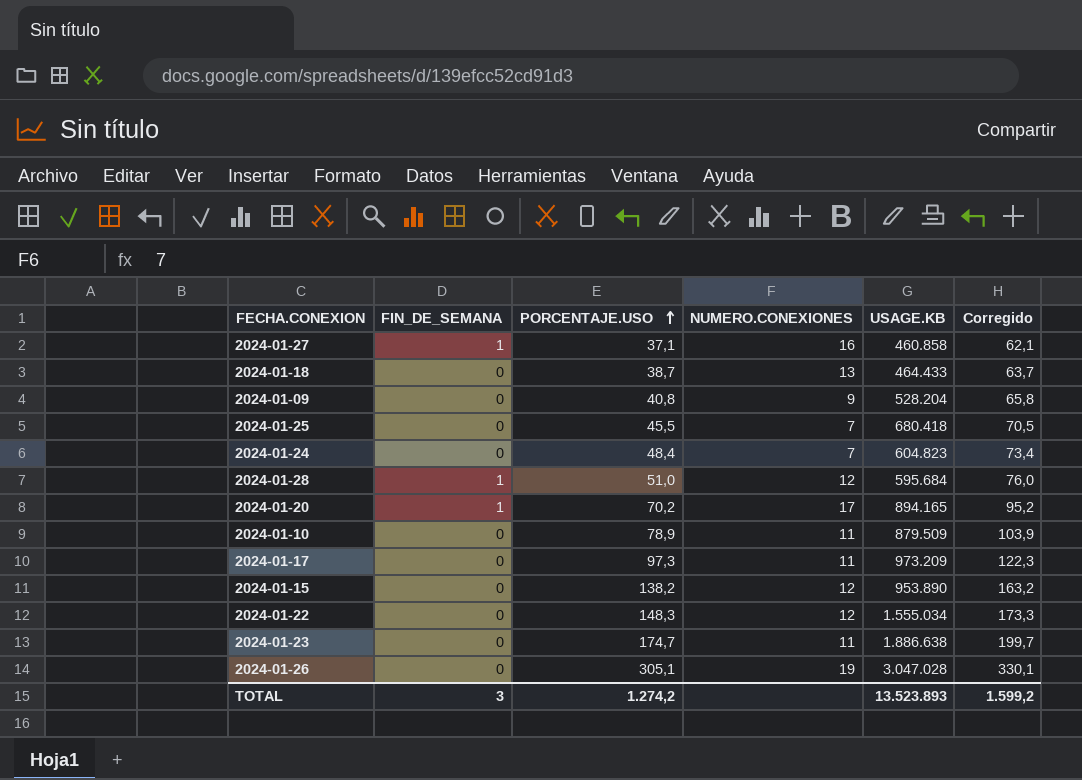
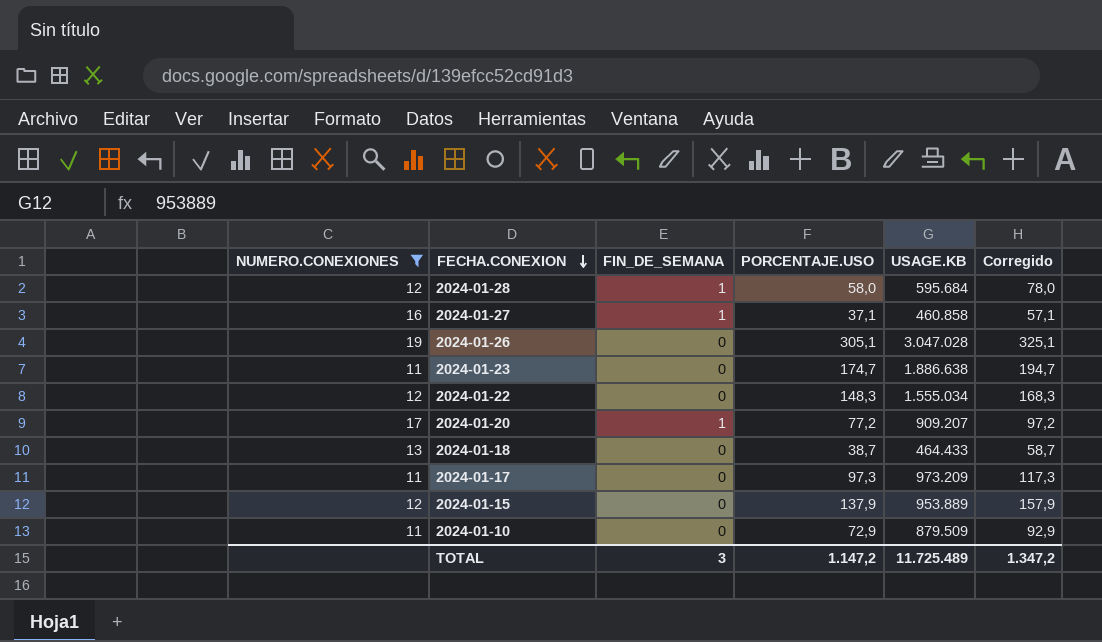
filter: none -> NUMERO.CONEXIONES >= 11
row order: PORCENTAJE.USO ascending -> FECHA.CONEXION descending
column NUMERO.CONEXIONES | position: 4 -> 1
column Corregido | formula: [PORCENTAJE.USO] + 25 -> [PORCENTAJE.USO] + 20
2024-01-28 | PORCENTAJE.USO: 51,0 -> 58,0
2024-01-20 | PORCENTAJE.USO: 70,2 -> 77,2
2024-01-20 | USAGE.KB: 894.165 -> 909.207
2024-01-15 | PORCENTAJE.USO: 138,2 -> 137,9
2024-01-15 | USAGE.KB: 953.890 -> 953.889
2024-01-10 | PORCENTAJE.USO: 78,9 -> 72,9
TOTAL | PORCENTAJE.USO: 1.274,2 -> 1.147,2
TOTAL | USAGE.KB: 13.523.893 -> 11.725.489
TOTAL | Corregido: 1.599,2 -> 1.347,2

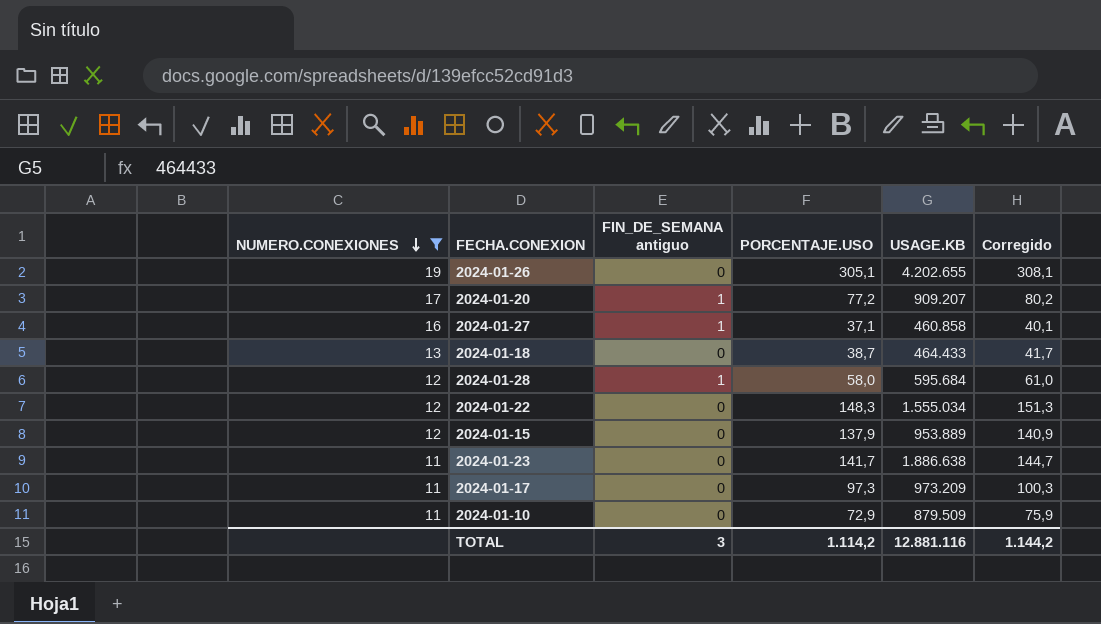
row order: FECHA.CONEXION descending -> NUMERO.CONEXIONES descending
column name: FIN_DE_SEMANA -> FIN_DE_SEMANA antiguo
column Corregido | formula: [PORCENTAJE.USO] + 20 -> [PORCENTAJE.USO] + 3
2024-01-26 | USAGE.KB: 3.047.028 -> 4.202.655
2024-01-23 | PORCENTAJE.USO: 174,7 -> 141,7
TOTAL | PORCENTAJE.USO: 1.147,2 -> 1.114,2
TOTAL | USAGE.KB: 11.725.489 -> 12.881.116
TOTAL | Corregido: 1.347,2 -> 1.144,2

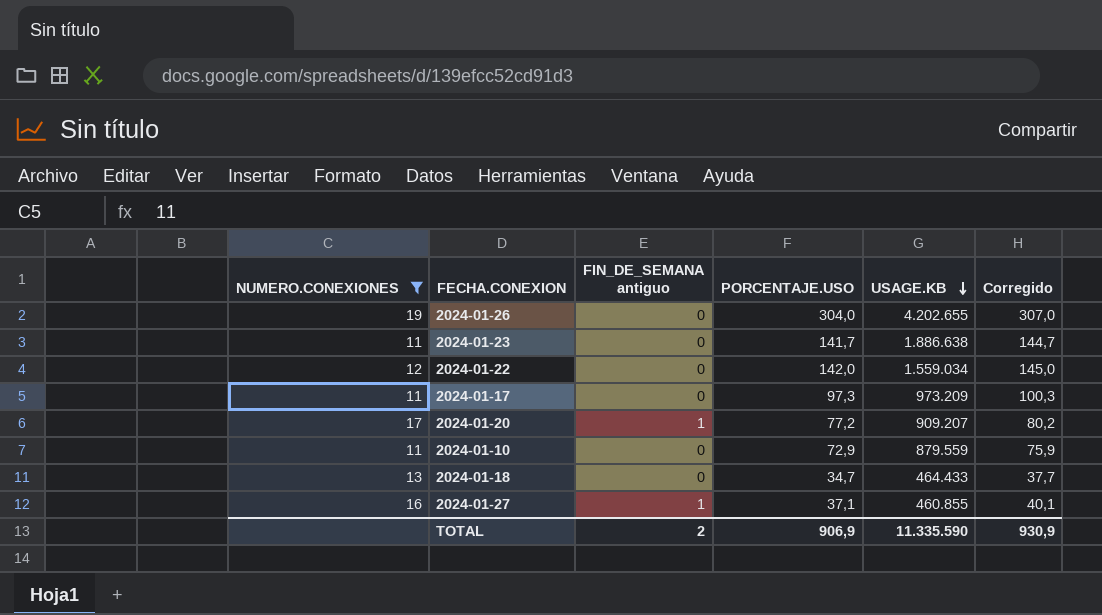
row order: NUMERO.CONEXIONES descending -> USAGE.KB descending
row 2024-01-28: 12 | 1 | 58,0 | 595.684 | 61,0 -> none
row 2024-01-15: 12 | 0 | 137,9 | 953.889 | 140,9 -> none
2024-01-26 | PORCENTAJE.USO: 305,1 -> 304,0
2024-01-26 | Corregido: 308,1 -> 307,0
2024-01-22 | PORCENTAJE.USO: 148,3 -> 142,0
2024-01-22 | USAGE.KB: 1.555.034 -> 1.559.034
2024-01-22 | Corregido: 151,3 -> 145,0
2024-01-10 | USAGE.KB: 879.509 -> 879.559
2024-01-18 | PORCENTAJE.USO: 38,7 -> 34,7
2024-01-18 | Corregido: 41,7 -> 37,7
2024-01-27 | USAGE.KB: 460.858 -> 460.855
TOTAL | FIN_DE_SEMANA antiguo: 3 -> 2
TOTAL | PORCENTAJE.USO: 1.114,2 -> 906,9
TOTAL | USAGE.KB: 12.881.116 -> 11.335.590
TOTAL | Corregido: 1.144,2 -> 930,9

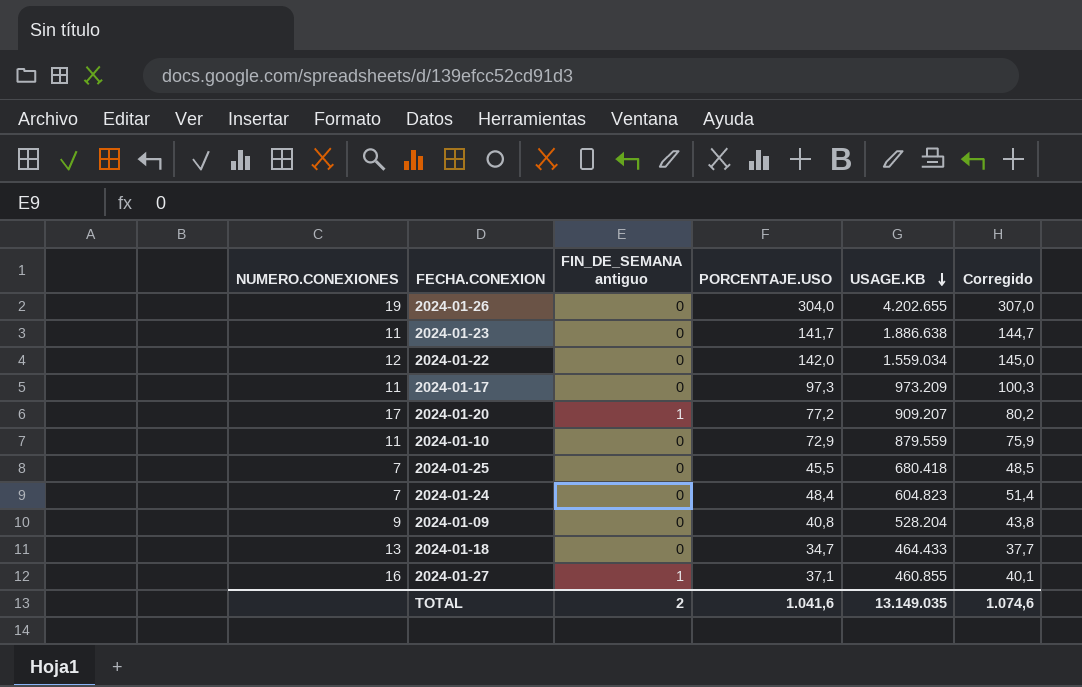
filter: NUMERO.CONEXIONES >= 11 -> none
TOTAL | PORCENTAJE.USO: 906,9 -> 1.041,6
TOTAL | USAGE.KB: 11.335.590 -> 13.149.035
TOTAL | Corregido: 930,9 -> 1.074,6

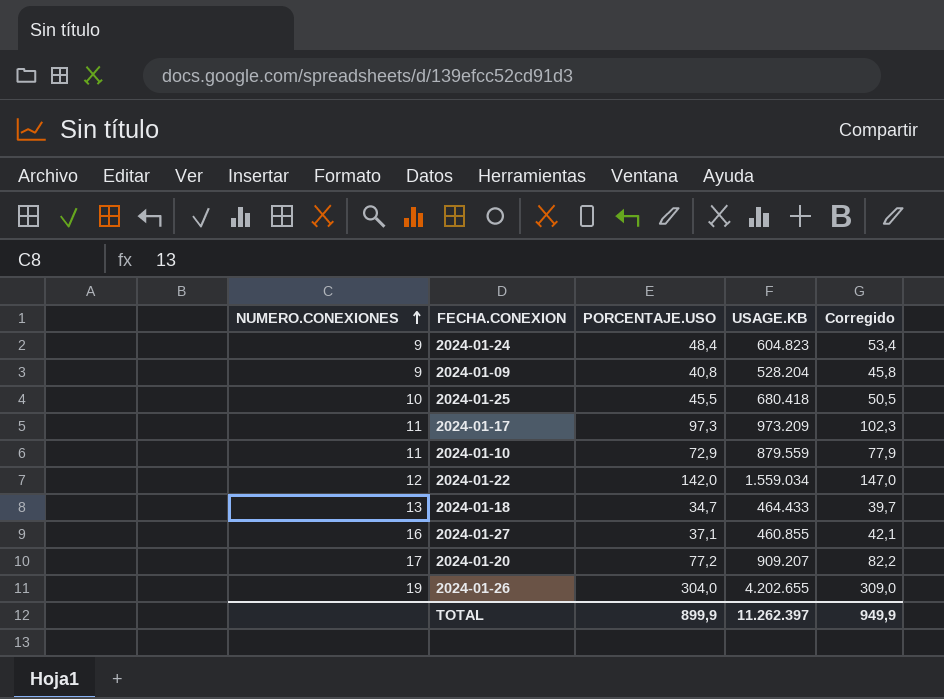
row order: USAGE.KB descending -> NUMERO.CONEXIONES ascending
column FIN_DE_SEMANA antiguo | position: 3 -> none
column Corregido | formula: [PORCENTAJE.USO] + 3 -> [PORCENTAJE.USO] + 5
row 2024-01-23: 11 | 0 | 141,7 | 1.886.638 | 144,7 -> none
2024-01-24 | NUMERO.CONEXIONES: 7 -> 9
2024-01-25 | NUMERO.CONEXIONES: 7 -> 10
TOTAL | PORCENTAJE.USO: 1.041,6 -> 899,9
TOTAL | USAGE.KB: 13.149.035 -> 11.262.397
TOTAL | Corregido: 1.074,6 -> 949,9

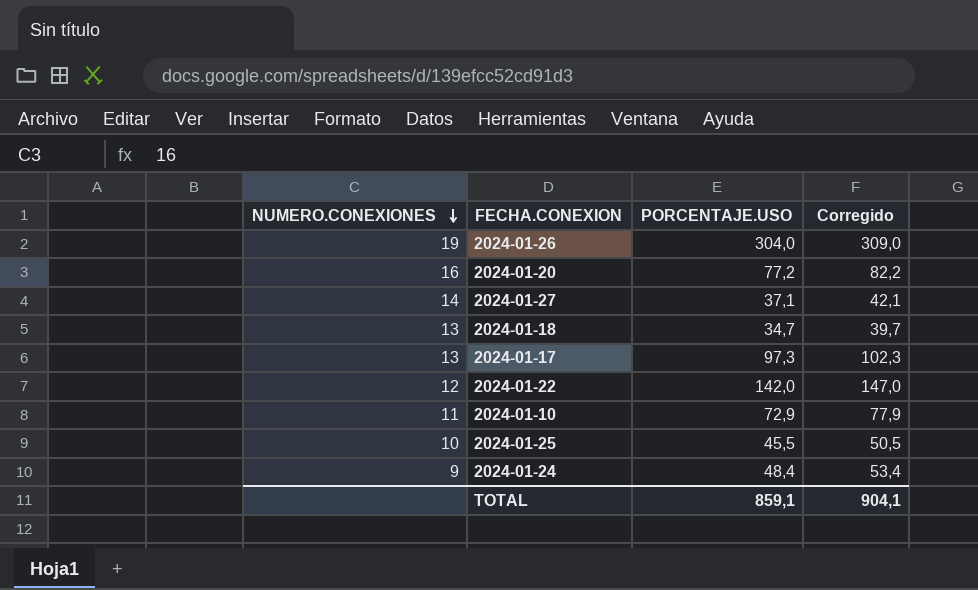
row order: NUMERO.CONEXIONES ascending -> NUMERO.CONEXIONES descending
column USAGE.KB | position: 4 -> none
row 2024-01-09: 9 | 40,8 | 528.204 | 45,8 -> none
2024-01-20 | NUMERO.CONEXIONES: 17 -> 16
2024-01-27 | NUMERO.CONEXIONES: 16 -> 14
2024-01-17 | NUMERO.CONEXIONES: 11 -> 13
TOTAL | PORCENTAJE.USO: 899,9 -> 859,1
TOTAL | Corregido: 949,9 -> 904,1

